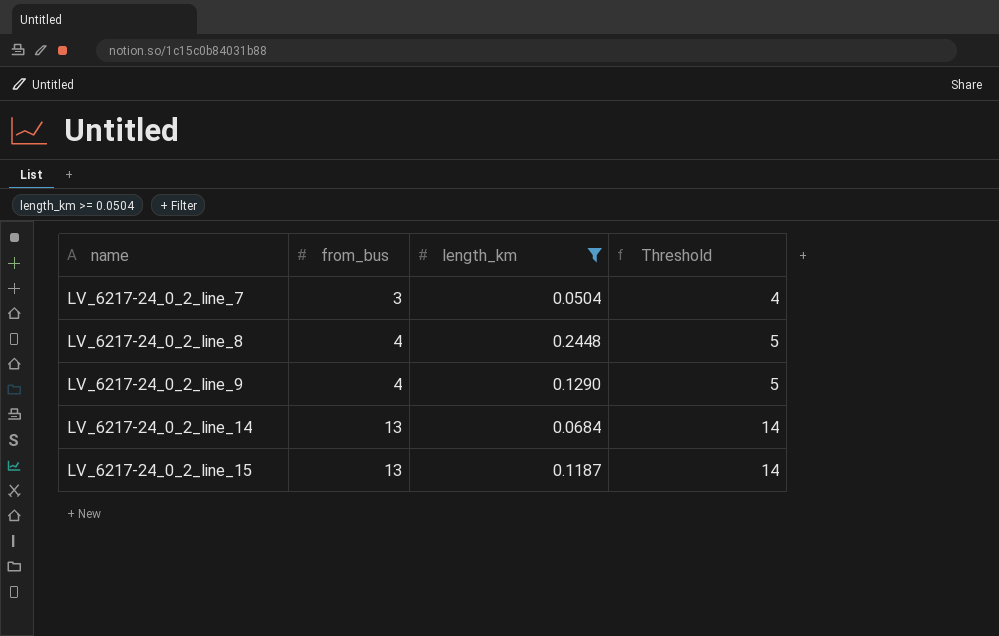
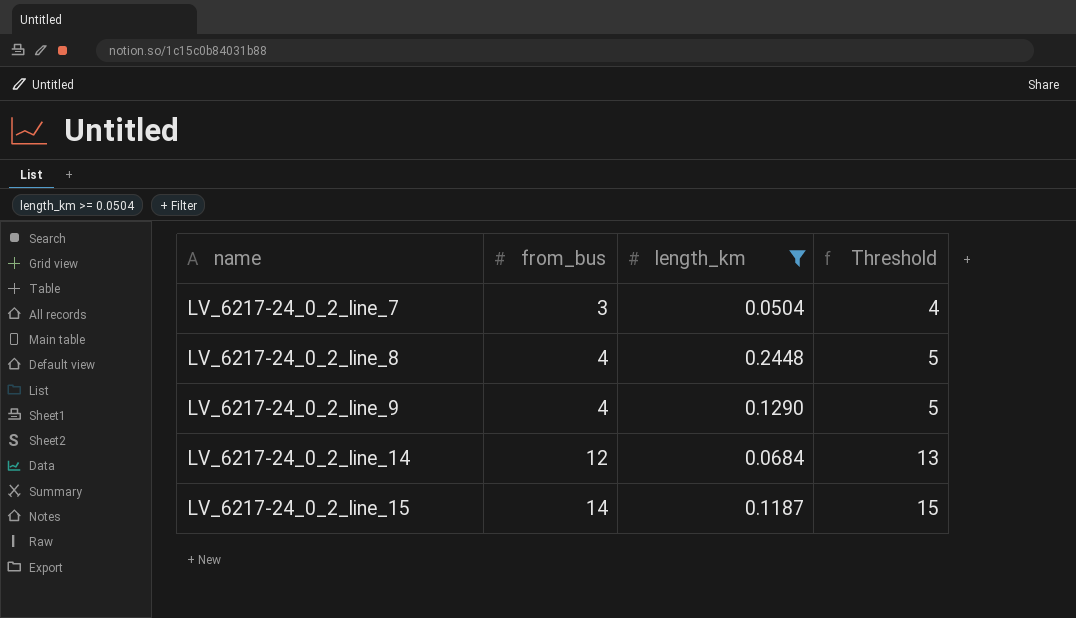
LV_6217-24_0_2_line_14 | from_bus: 13 -> 12
LV_6217-24_0_2_line_14 | Threshold: 14 -> 13
LV_6217-24_0_2_line_15 | from_bus: 13 -> 14
LV_6217-24_0_2_line_15 | Threshold: 14 -> 15

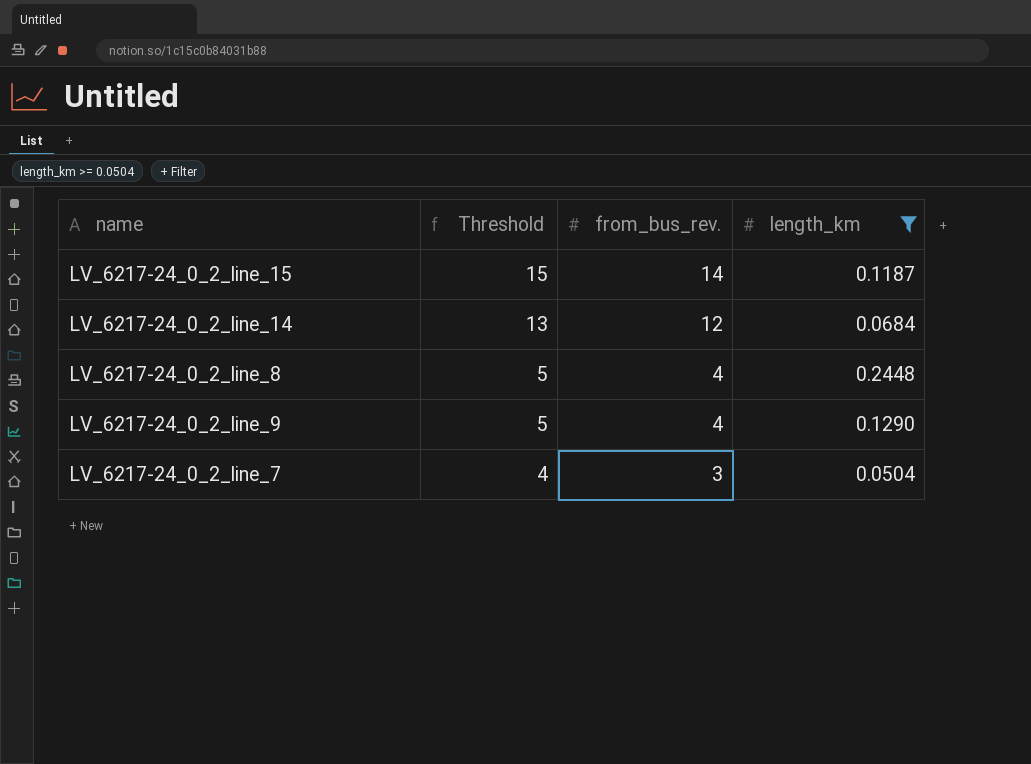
row order: name ascending -> Threshold descending
column Threshold | position: 4 -> 2
column name: from_bus -> from_bus_rev.

